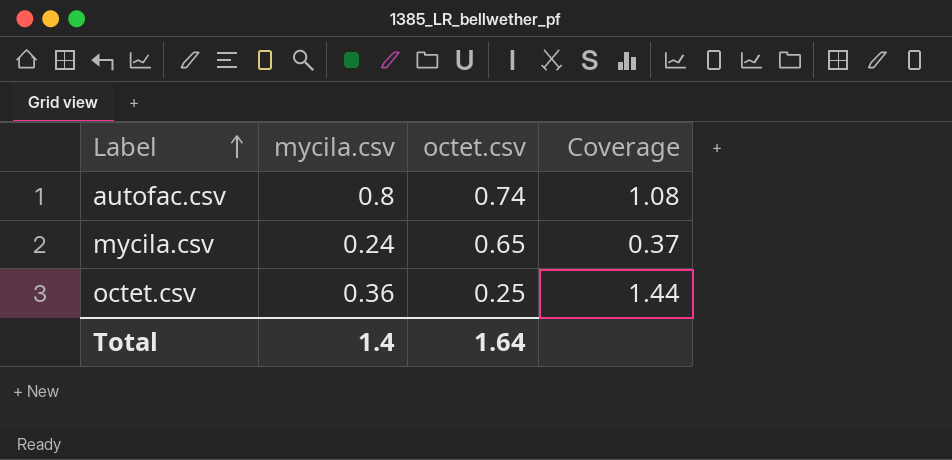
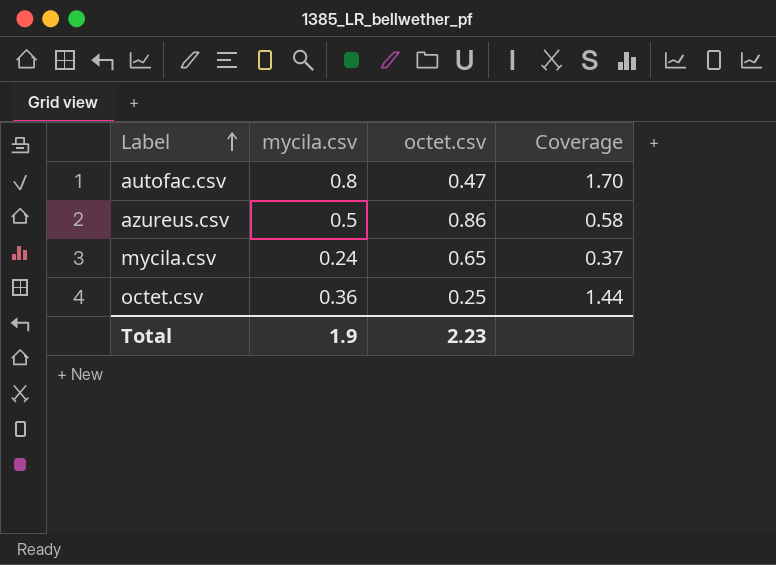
autofac.csv | octet.csv: 0.74 -> 0.47
autofac.csv | Coverage: 1.08 -> 1.70
row azureus.csv: none -> 0.5 | 0.86 | 0.58
Total | mycila.csv: 1.4 -> 1.9
Total | octet.csv: 1.64 -> 2.23

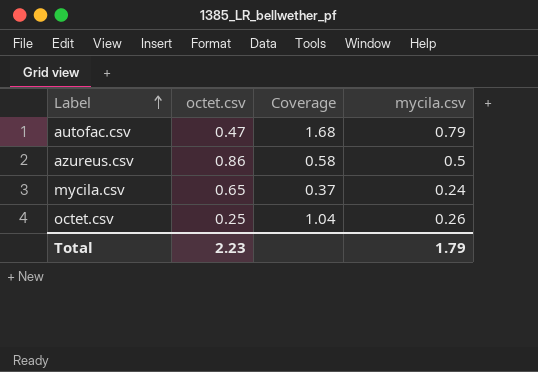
column mycila.csv | position: 2 -> 4
autofac.csv | Coverage: 1.70 -> 1.68
autofac.csv | mycila.csv: 0.8 -> 0.79
octet.csv | Coverage: 1.44 -> 1.04
octet.csv | mycila.csv: 0.36 -> 0.26
Total | mycila.csv: 1.9 -> 1.79

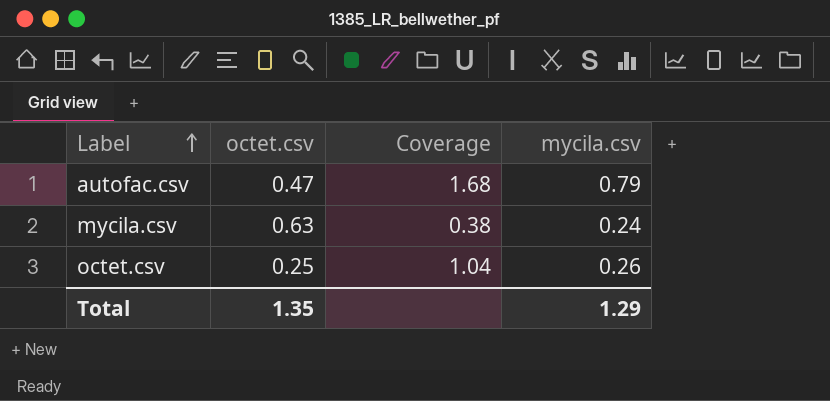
row azureus.csv: 0.86 | 0.58 | 0.5 -> none
mycila.csv | octet.csv: 0.65 -> 0.63
mycila.csv | Coverage: 0.37 -> 0.38
Total | octet.csv: 2.23 -> 1.35
Total | mycila.csv: 1.79 -> 1.29

